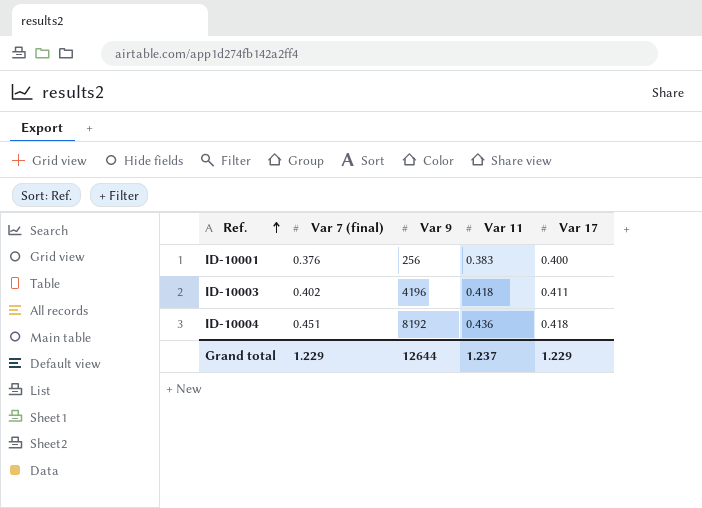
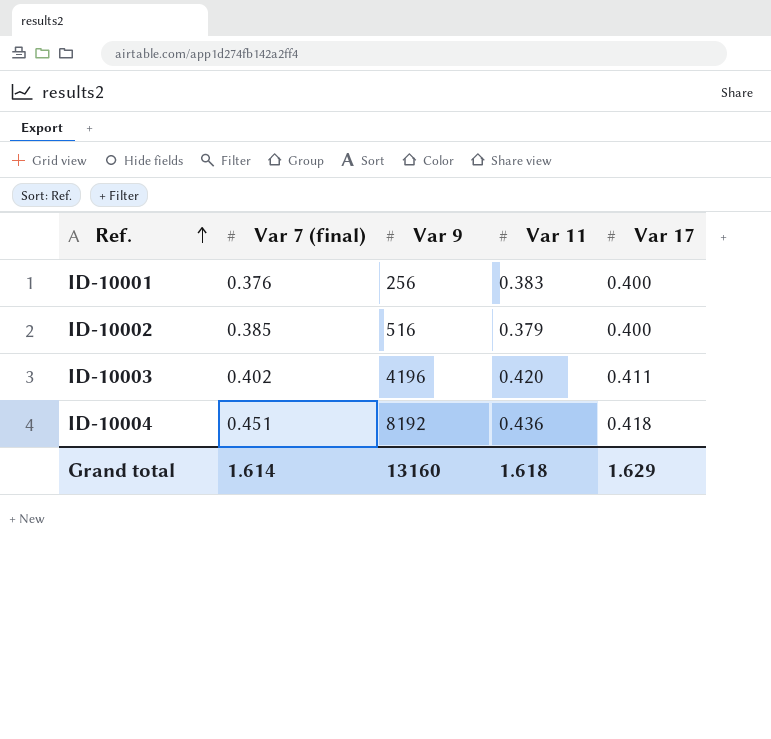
row ID-10002: none -> 0.385 | 516 | 0.379 | 0.400
ID-10003 | Var 11: 0.418 -> 0.420
Grand total | Var 7 (final): 1.229 -> 1.614
Grand total | Var 9: 12644 -> 13160
Grand total | Var 11: 1.237 -> 1.618
Grand total | Var 17: 1.229 -> 1.629

